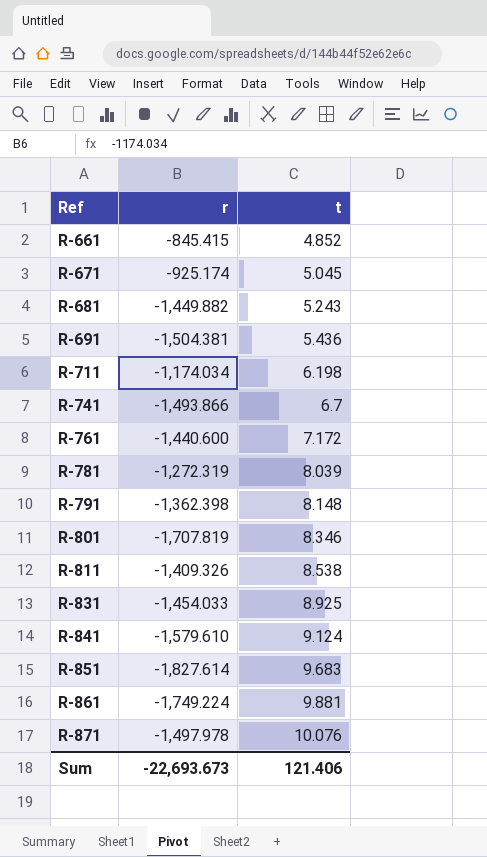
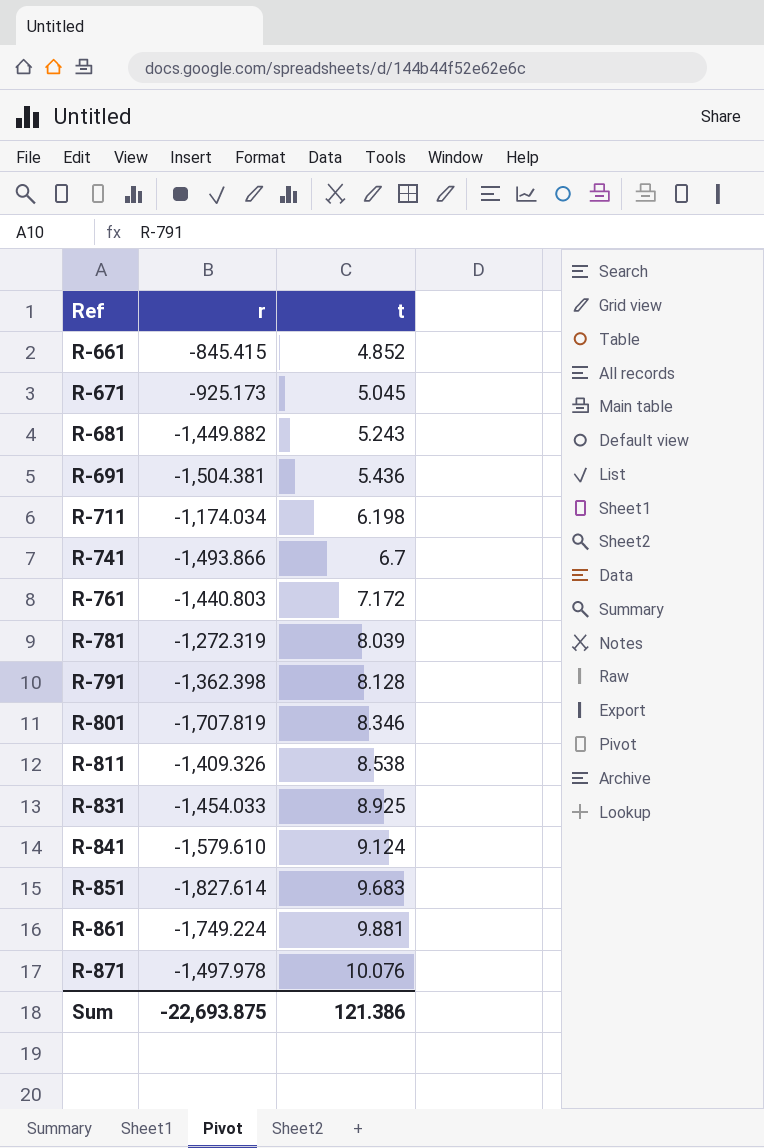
R-671 | r: -925.174 -> -925.173
R-761 | r: -1,440.600 -> -1,440.803
R-791 | t: 8.148 -> 8.128
Sum | r: -22,693.673 -> -22,693.875
Sum | t: 121.406 -> 121.386

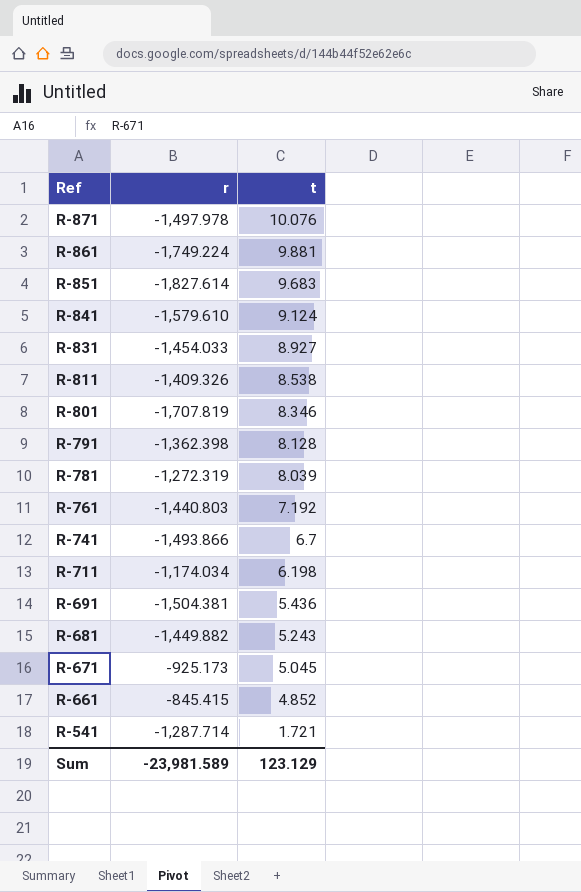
row order: Ref ascending -> Ref descending
R-831 | t: 8.925 -> 8.927
R-761 | t: 7.172 -> 7.192
row R-541: none -> -1,287.714 | 1.721
Sum | r: -22,693.875 -> -23,981.589
Sum | t: 121.386 -> 123.129

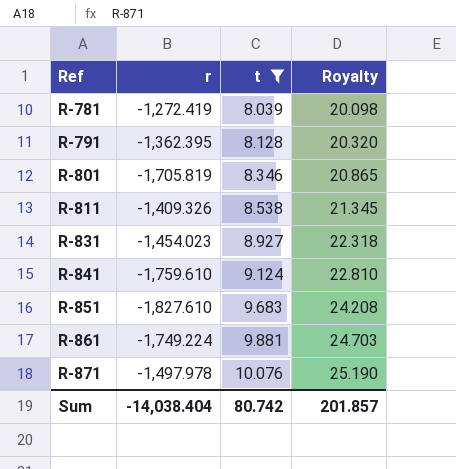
filter: none -> t >= 8.039
row order: Ref descending -> Ref ascending
column Royalty | formula: none -> [t] * 2.5
R-781 | r: -1,272.319 -> -1,272.419
R-791 | r: -1,362.398 -> -1,362.395
R-801 | r: -1,707.819 -> -1,705.819
R-831 | r: -1,454.033 -> -1,454.023
R-841 | r: -1,579.610 -> -1,759.610
R-851 | r: -1,827.614 -> -1,827.610
Sum | r: -23,981.589 -> -14,038.404
Sum | t: 123.129 -> 80.742

